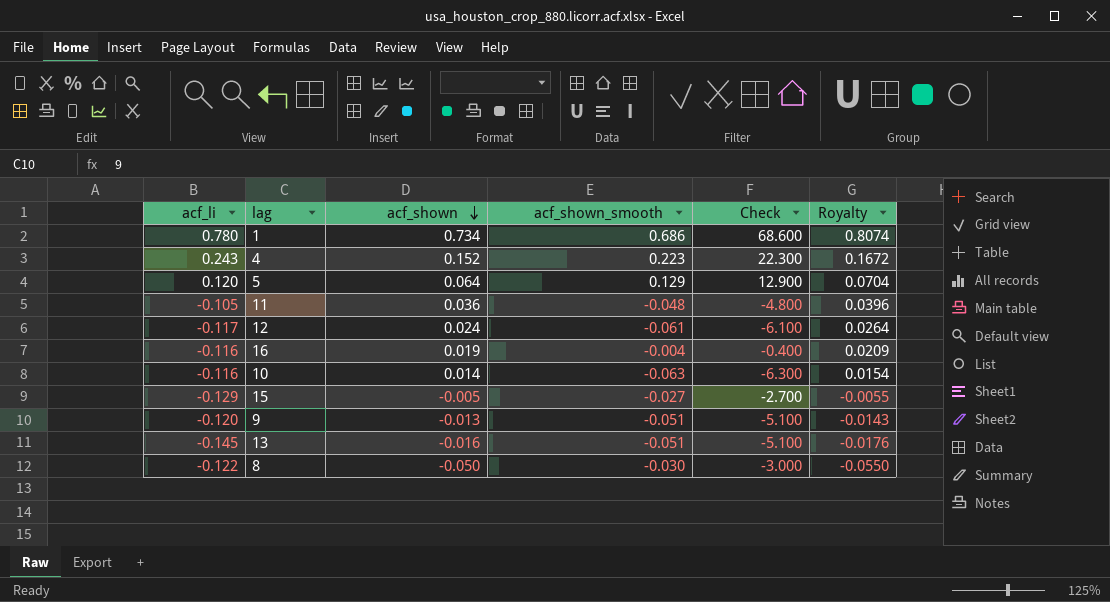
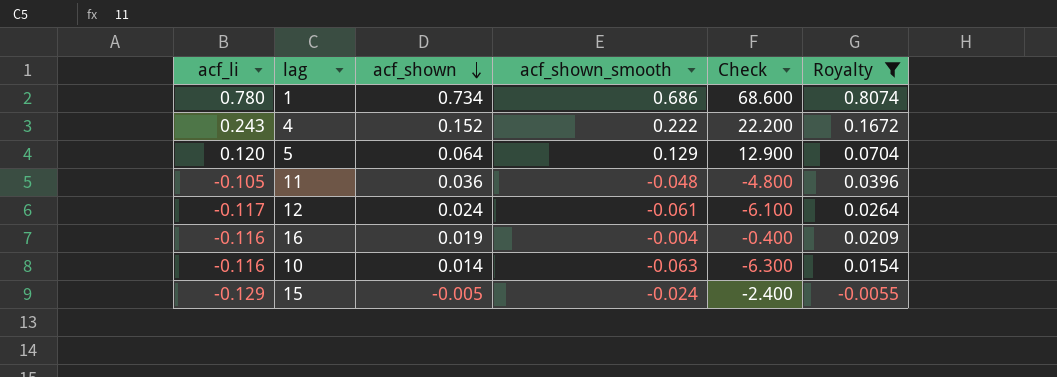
filter: none -> Royalty >= -0.0055
4 | acf_shown_smooth: 0.223 -> 0.222
4 | Check: 22.300 -> 22.200
15 | acf_shown_smooth: -0.027 -> -0.024
15 | Check: -2.700 -> -2.400

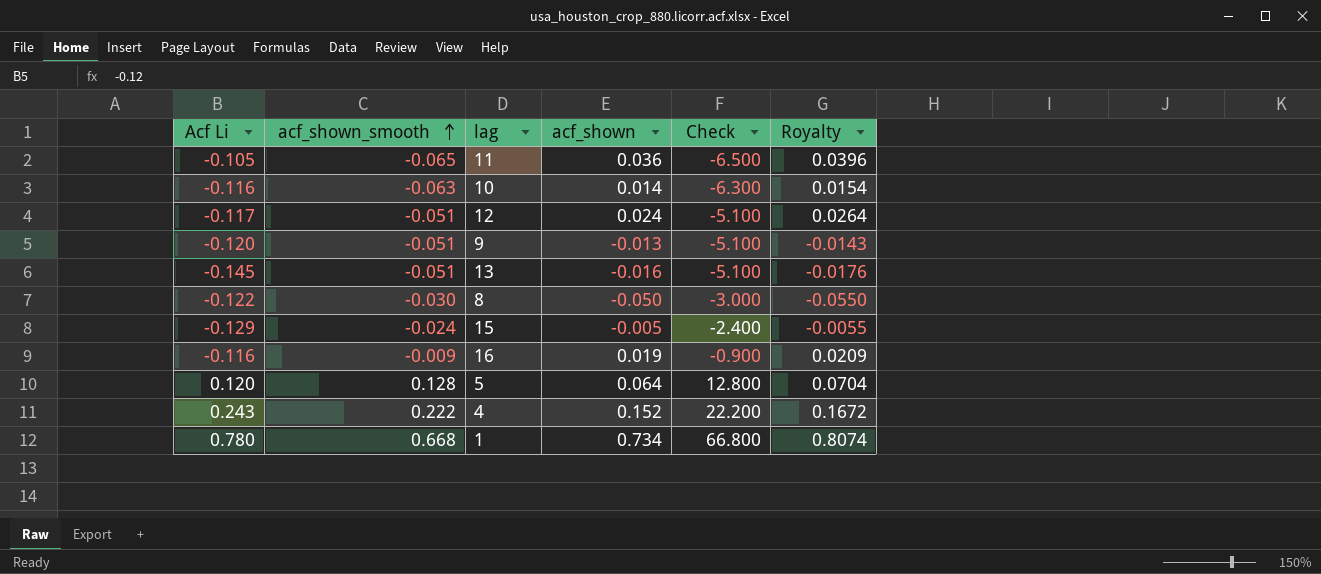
filter: Royalty >= -0.0055 -> none
row order: acf_shown descending -> acf_shown_smooth ascending
column name: acf_li -> Acf Li
column acf_shown_smooth | position: 4 -> 2
11 | acf_shown_smooth: -0.048 -> -0.065
11 | Check: -4.800 -> -6.500
12 | acf_shown_smooth: -0.061 -> -0.051
12 | Check: -6.100 -> -5.100
16 | acf_shown_smooth: -0.004 -> -0.009
16 | Check: -0.400 -> -0.900
5 | acf_shown_smooth: 0.129 -> 0.128
5 | Check: 12.900 -> 12.800
1 | acf_shown_smooth: 0.686 -> 0.668
1 | Check: 68.600 -> 66.800

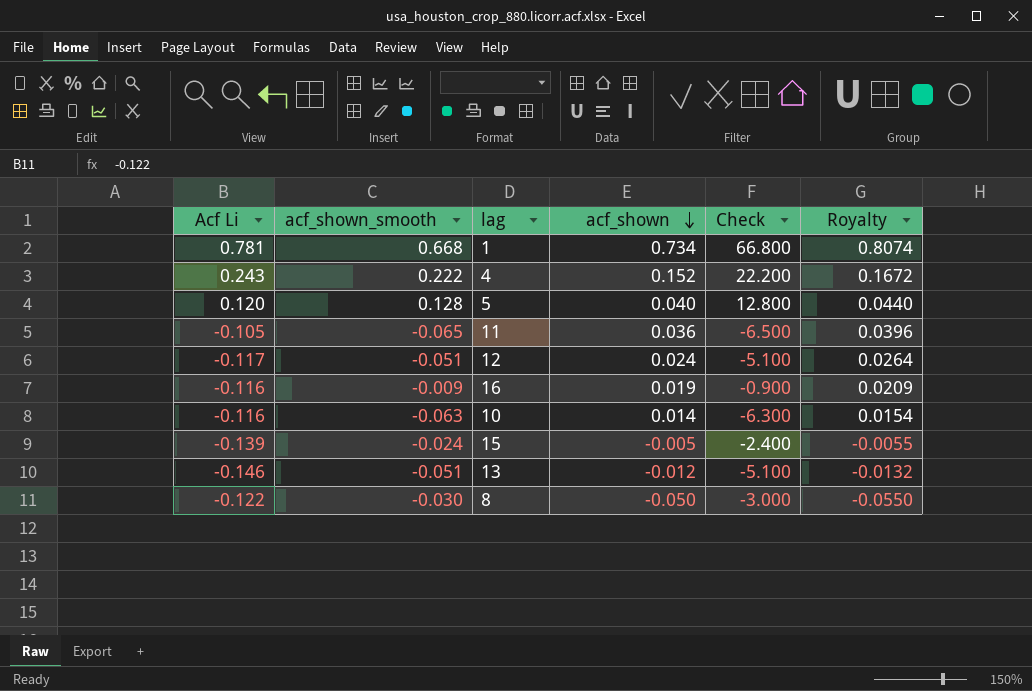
row order: acf_shown_smooth ascending -> acf_shown descending
row 9: -0.120 | -0.051 | -0.013 | -5.100 | -0.0143 -> none
1 | Acf Li: 0.780 -> 0.781
5 | acf_shown: 0.064 -> 0.040
5 | Royalty: 0.0704 -> 0.0440
15 | Acf Li: -0.129 -> -0.139
13 | Acf Li: -0.145 -> -0.146
13 | acf_shown: -0.016 -> -0.012
13 | Royalty: -0.0176 -> -0.0132

